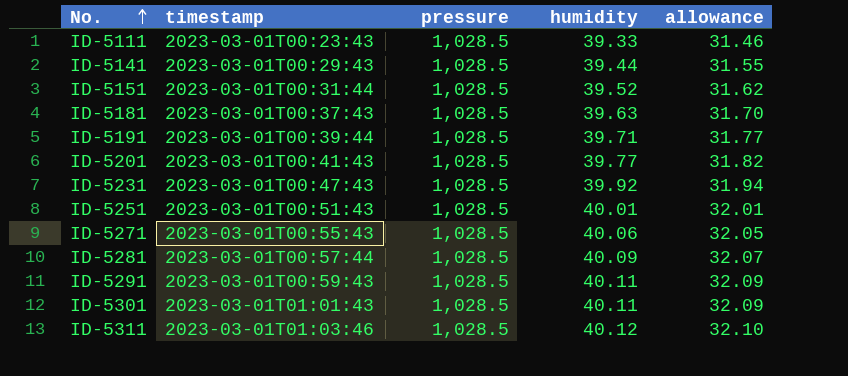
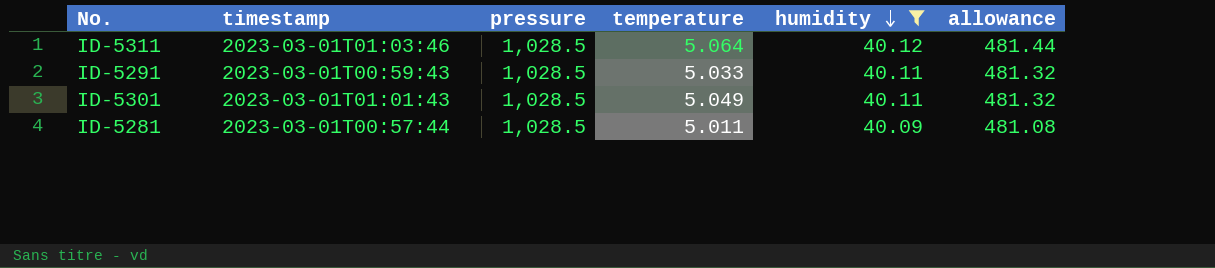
filter: none -> humidity >= 40.09
row order: No. ascending -> humidity descending
column temperature | position: none -> 4
column allowance | formula: [humidity] * 0.8 -> [humidity] * 12

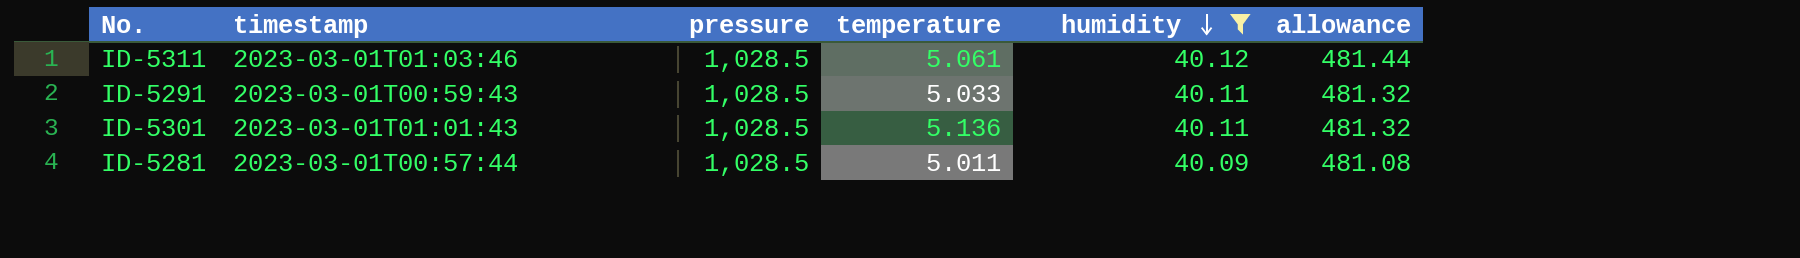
ID-5311 | temperature: 5.064 -> 5.061
ID-5301 | temperature: 5.049 -> 5.136

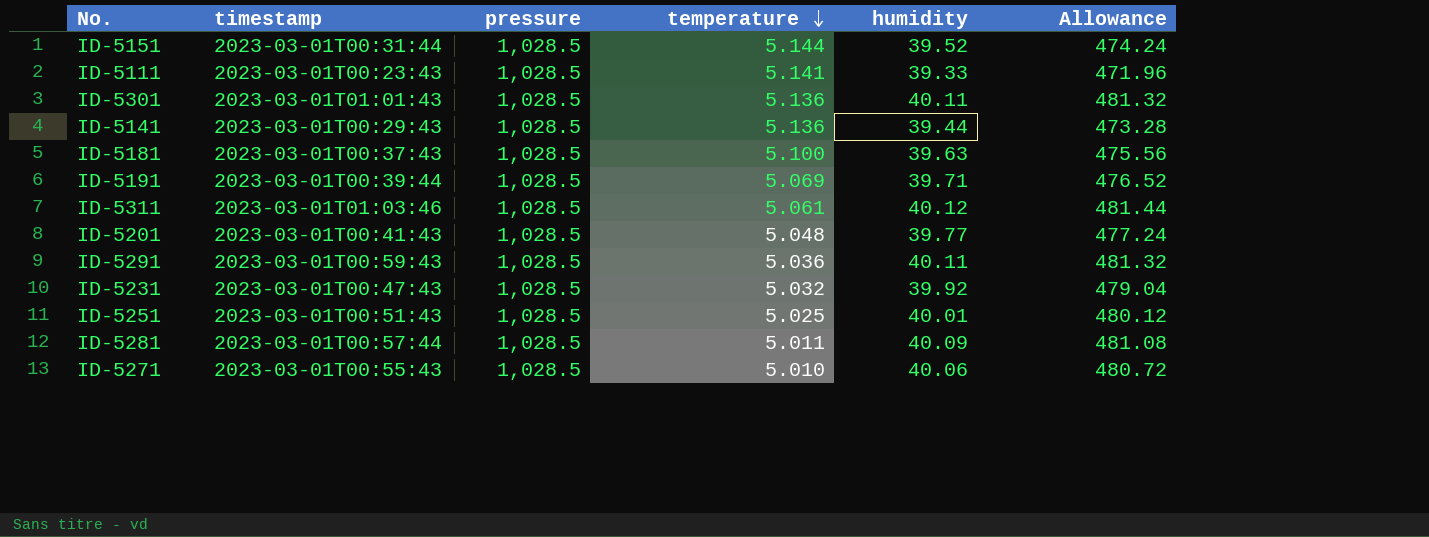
filter: humidity >= 40.09 -> none
row order: humidity descending -> temperature descending
column name: allowance -> Allowance
ID-5291 | temperature: 5.033 -> 5.036

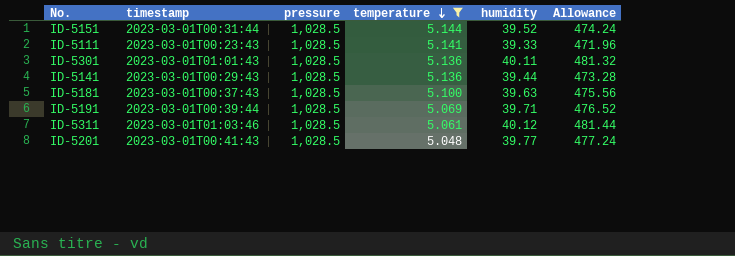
filter: none -> temperature >= 5.048

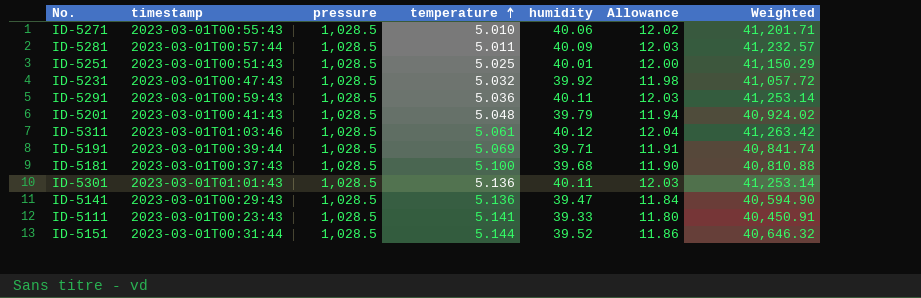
filter: temperature >= 5.048 -> none
row order: temperature descending -> temperature ascending
column Allowance | formula: [humidity] * 12 -> [humidity] * 0.3
column Weighted | formula: none -> [pressure] * [humidity]
ID-5201 | humidity: 39.77 -> 39.79
ID-5181 | humidity: 39.63 -> 39.68
ID-5141 | humidity: 39.44 -> 39.47

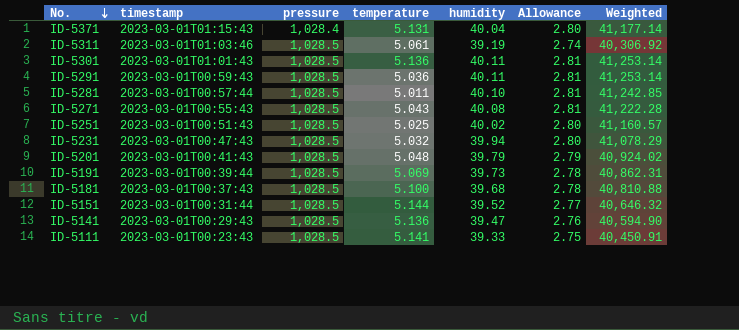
row order: temperature ascending -> No. descending
column Allowance | formula: [humidity] * 0.3 -> [humidity] * 0.07
row ID-5371: none -> 2023-03-01T01:15:43 | 1,028.4 | 5.131 | 40.04 | 2.80 | 41,177.14
ID-5311 | humidity: 40.12 -> 39.19
ID-5311 | Weighted: 41,263.42 -> 40,306.92
ID-5281 | humidity: 40.09 -> 40.10
ID-5281 | Weighted: 41,232.57 -> 41,242.85
ID-5271 | temperature: 5.010 -> 5.043
ID-5271 | humidity: 40.06 -> 40.08
ID-5271 | Weighted: 41,201.71 -> 41,222.28
ID-5251 | humidity: 40.01 -> 40.02
ID-5251 | Weighted: 41,150.29 -> 41,160.57
ID-5231 | humidity: 39.92 -> 39.94
ID-5231 | Weighted: 41,057.72 -> 41,078.29
ID-5191 | humidity: 39.71 -> 39.73
ID-5191 | Weighted: 40,841.74 -> 40,862.31

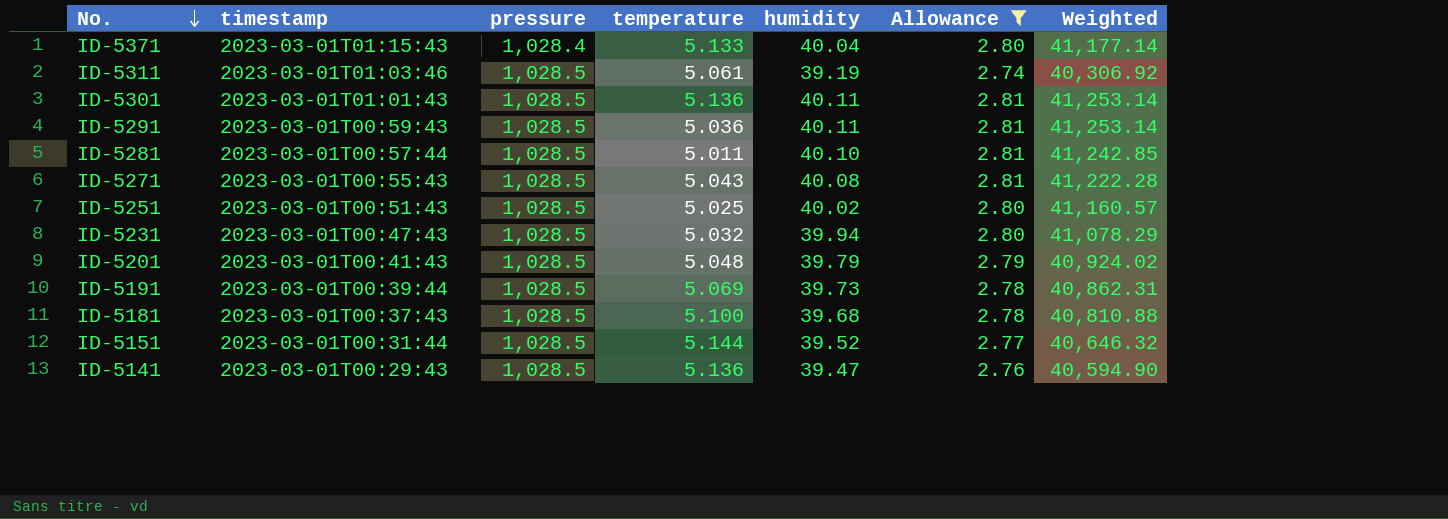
filter: none -> Allowance != 2.75
ID-5371 | temperature: 5.131 -> 5.133

